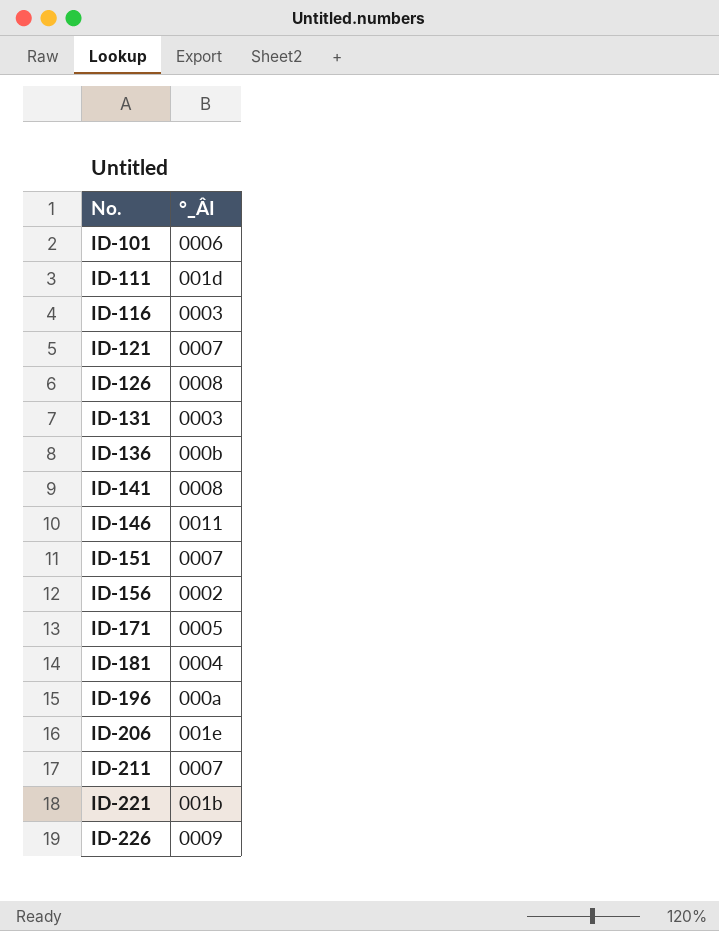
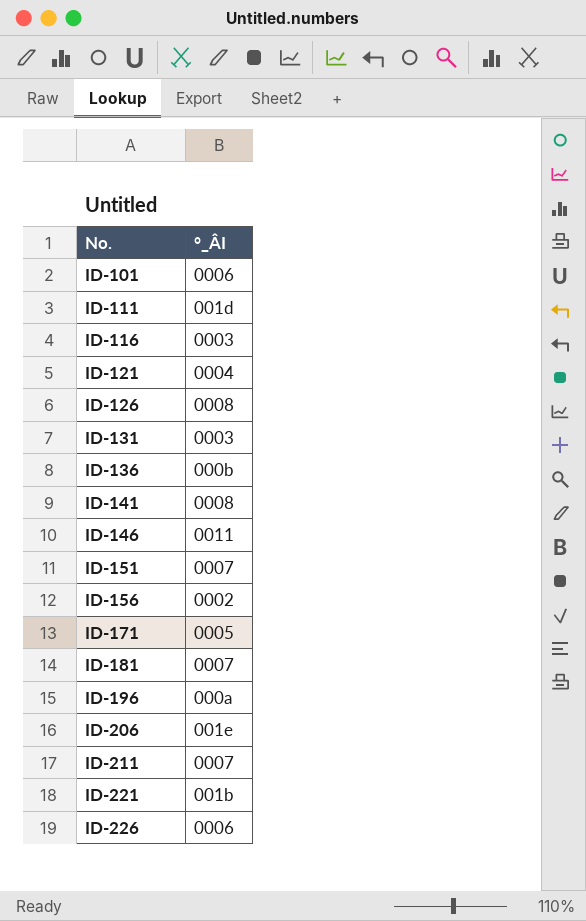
ID-121 | °_ÂI: 0007 -> 0004
ID-181 | °_ÂI: 0004 -> 0007
ID-226 | °_ÂI: 0009 -> 0006

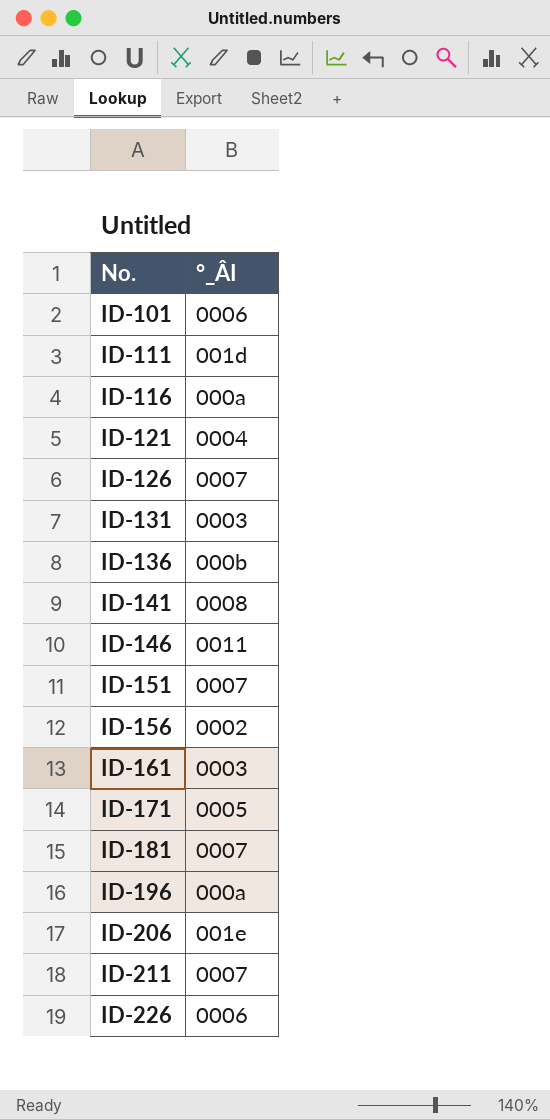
row ID-221: 001b -> none
ID-116 | °_ÂI: 0003 -> 000a
ID-126 | °_ÂI: 0008 -> 0007
row ID-161: none -> 0003

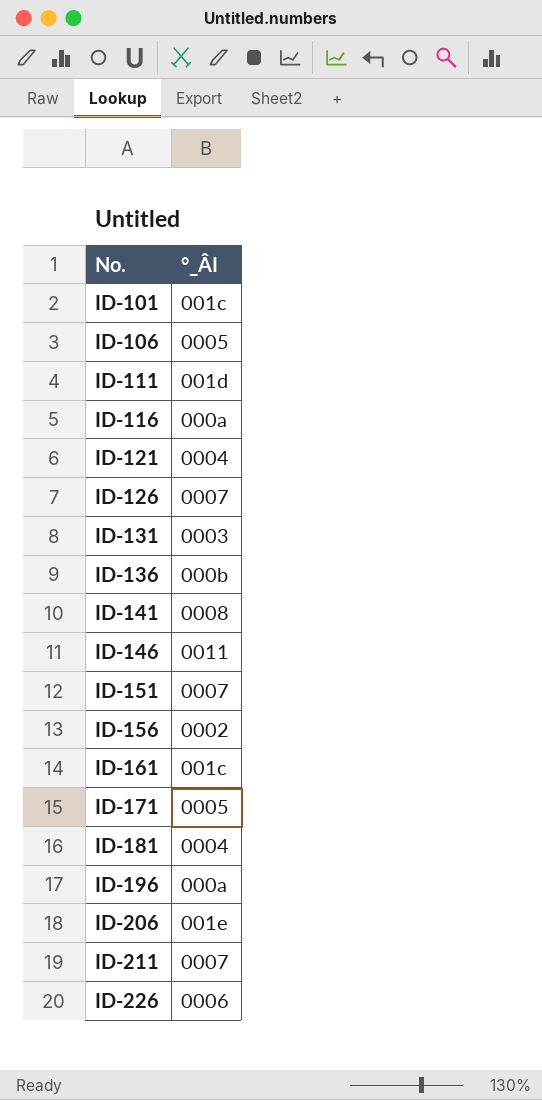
ID-101 | °_ÂI: 0006 -> 001c
row ID-106: none -> 0005
ID-161 | °_ÂI: 0003 -> 001c
ID-181 | °_ÂI: 0007 -> 0004

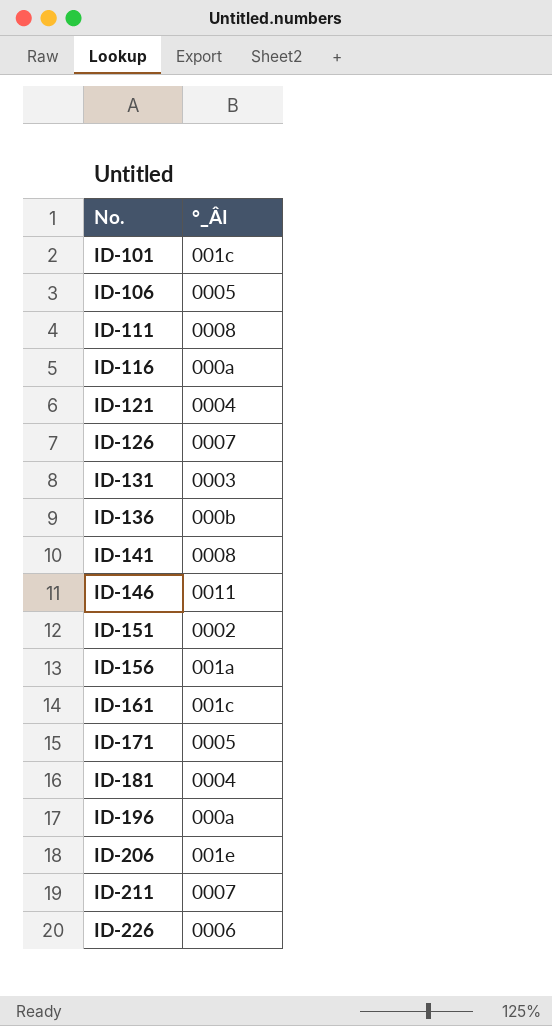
ID-111 | °_ÂI: 001d -> 0008
ID-151 | °_ÂI: 0007 -> 0002
ID-156 | °_ÂI: 0002 -> 001a

